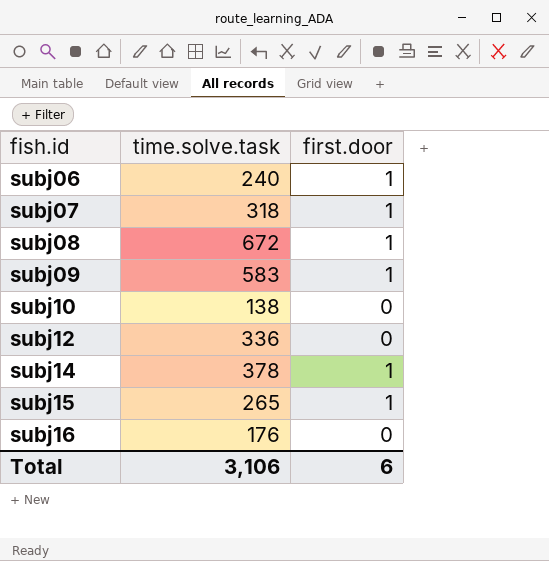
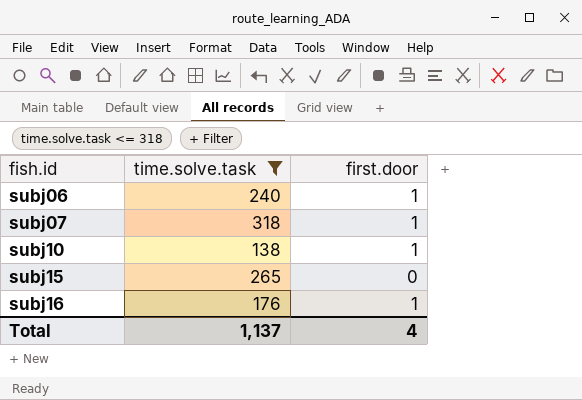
filter: none -> time.solve.task <= 318
subj10 | first.door: 0 -> 1
subj15 | first.door: 1 -> 0
subj16 | first.door: 0 -> 1
Total | time.solve.task: 3,106 -> 1,137
Total | first.door: 6 -> 4

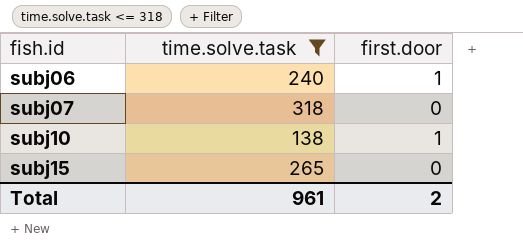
row subj16: 176 | 1 -> none
subj07 | first.door: 1 -> 0
Total | time.solve.task: 1,137 -> 961
Total | first.door: 4 -> 2

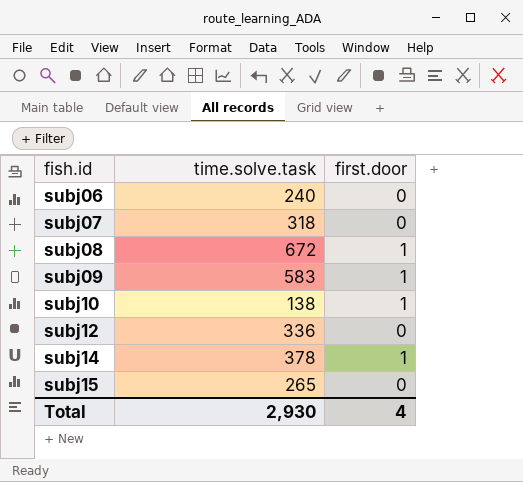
filter: time.solve.task <= 318 -> none
subj06 | first.door: 1 -> 0
Total | time.solve.task: 961 -> 2,930
Total | first.door: 2 -> 4

